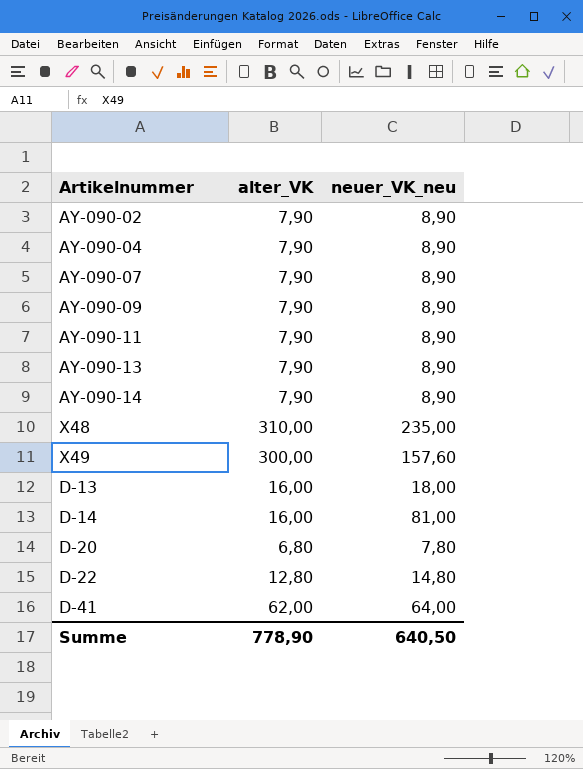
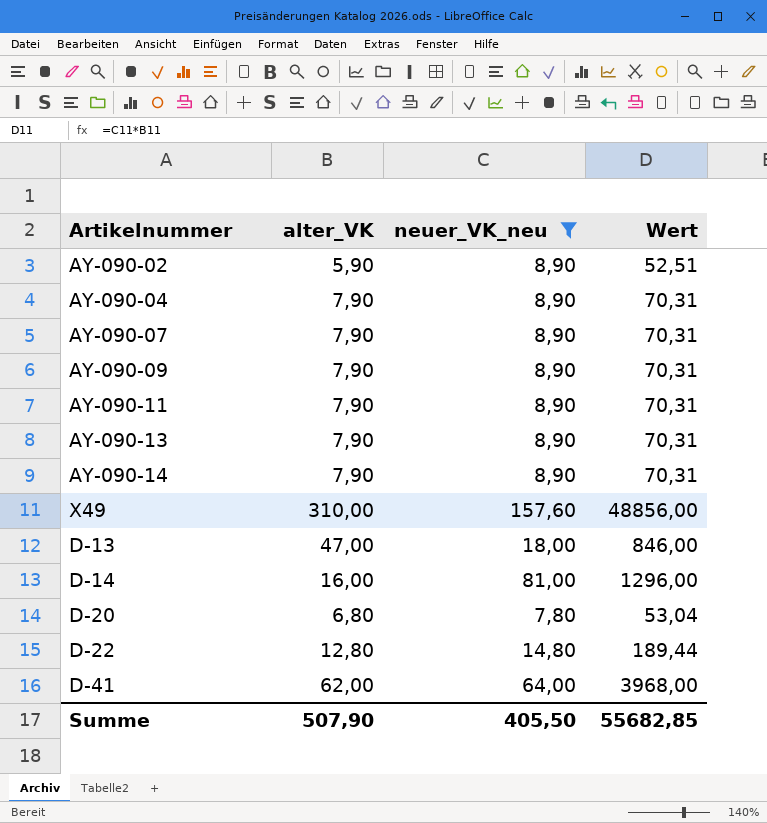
filter: none -> neuer_VK_neu != 235,00
column Wert | formula: none -> [alter_VK] * [neuer_VK_neu]
AY-090-02 | alter_VK: 7,90 -> 5,90
X49 | alter_VK: 300,00 -> 310,00
D-13 | alter_VK: 16,00 -> 47,00
Summe | alter_VK: 778,90 -> 507,90
Summe | neuer_VK_neu: 640,50 -> 405,50

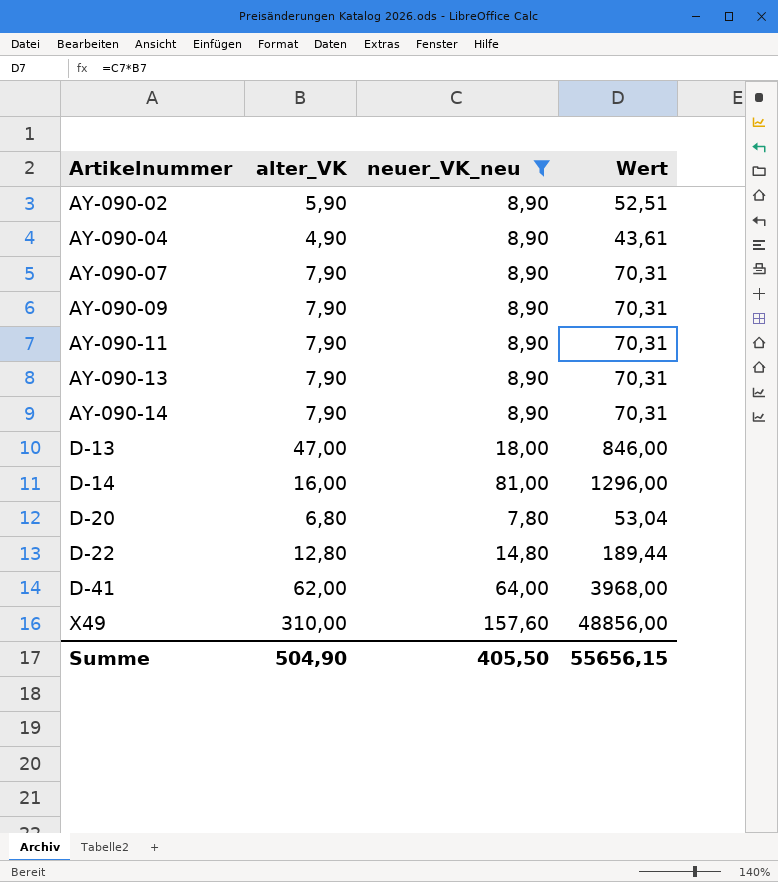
row order: none -> Artikelnummer ascending
AY-090-04 | alter_VK: 7,90 -> 4,90
AY-090-04 | Wert: 70,31 -> 43,61
Summe | alter_VK: 507,90 -> 504,90
Summe | Wert: 55682,85 -> 55656,15

